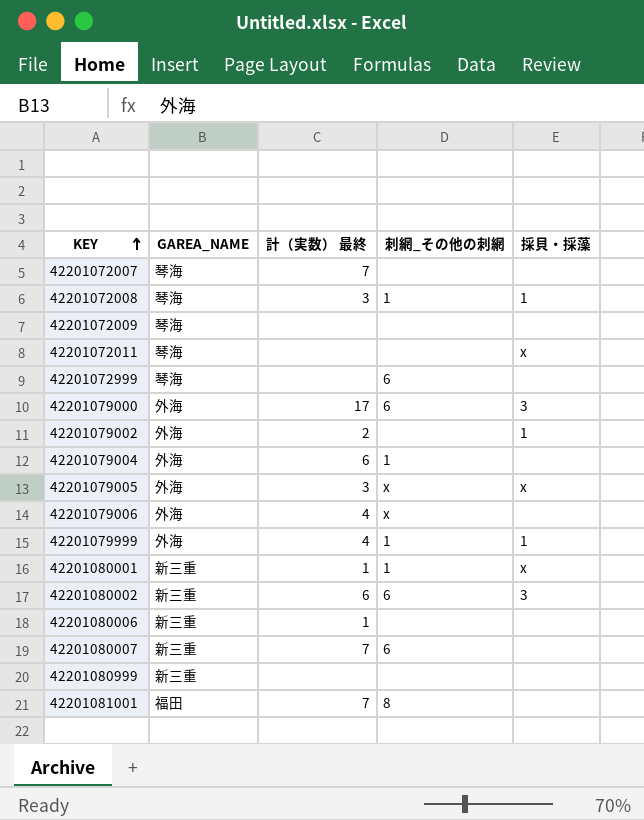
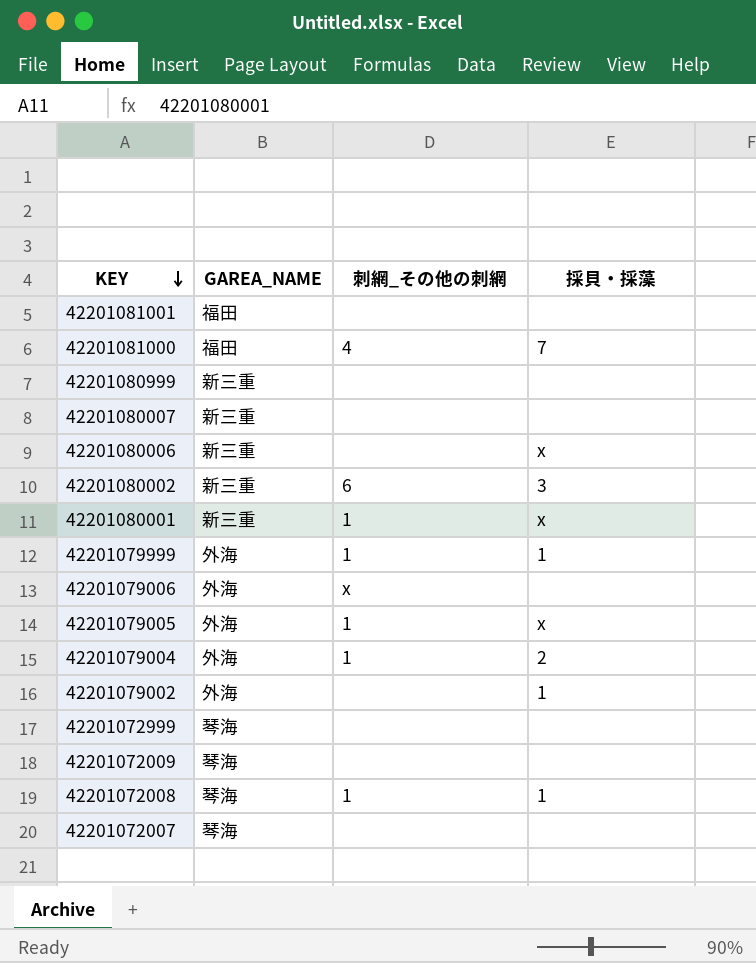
row order: KEY ascending -> KEY descending
column 計（実数） 最終 | position: 3 -> none
row 42201072011: 琴海 | none | none | x -> none
row 42201079000: 外海 | 17 | 6 | 3 -> none
42201081001 | 刺網_その他の刺網: 8 -> none
row 42201081000: none -> 福田 | 4 | 7
42201080007 | 刺網_その他の刺網: 6 -> none
42201080006 | 採貝・採藻: none -> x
42201079005 | 刺網_その他の刺網: x -> 1
42201079004 | 採貝・採藻: none -> 2
42201072999 | 刺網_その他の刺網: 6 -> none

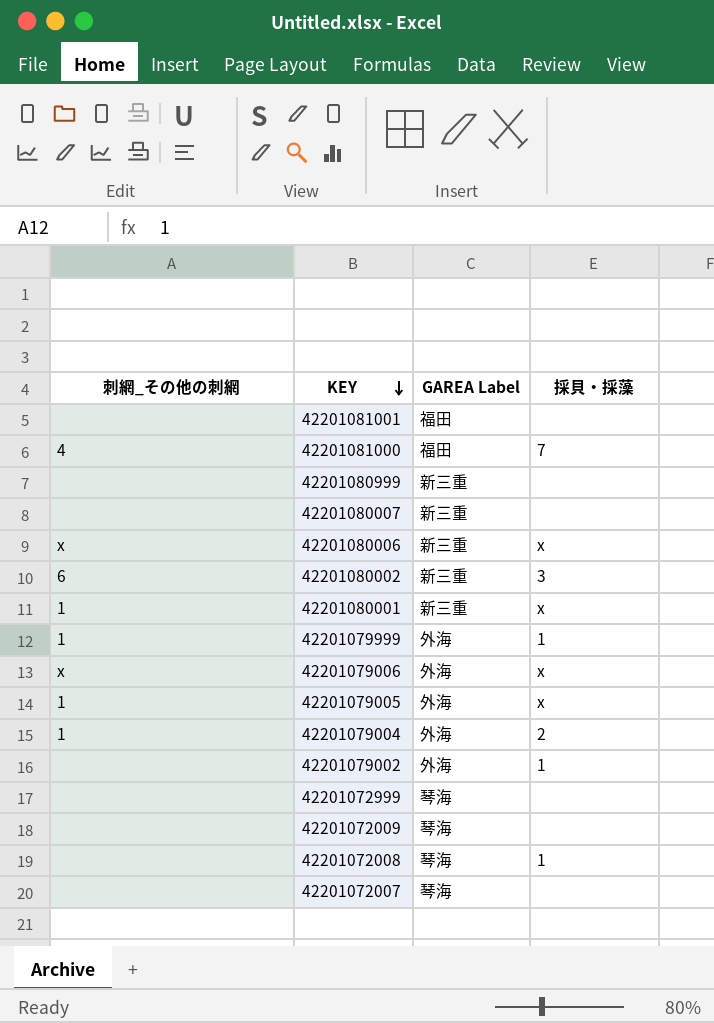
column 刺網_その他の刺網 | position: 3 -> 1
column name: GAREA_NAME -> GAREA Label
42201080006 | 刺網_その他の刺網: none -> x
42201079006 | 採貝・採藻: none -> x
42201072008 | 刺網_その他の刺網: 1 -> none

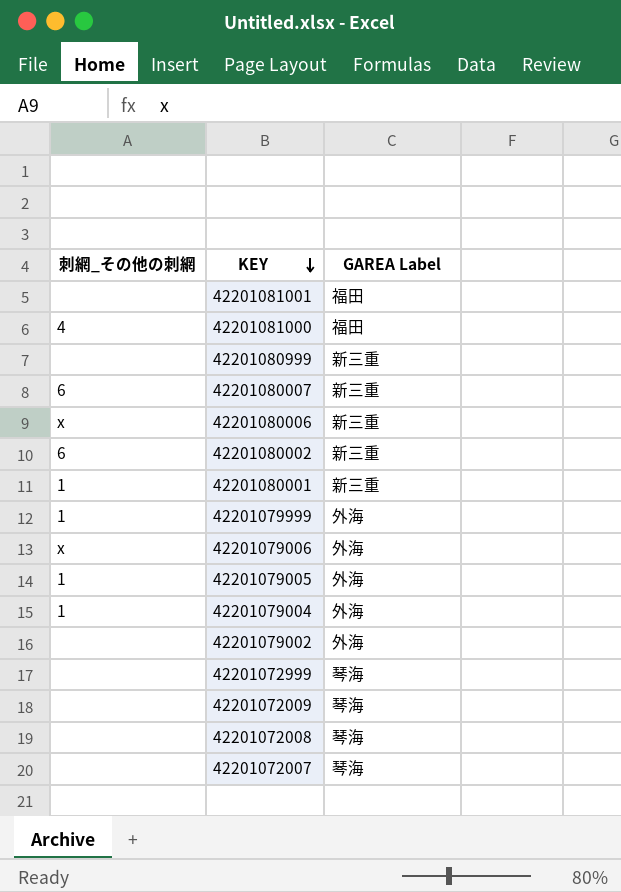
column 採貝・採藻 | position: 4 -> none
42201080007 | 刺網_その他の刺網: none -> 6

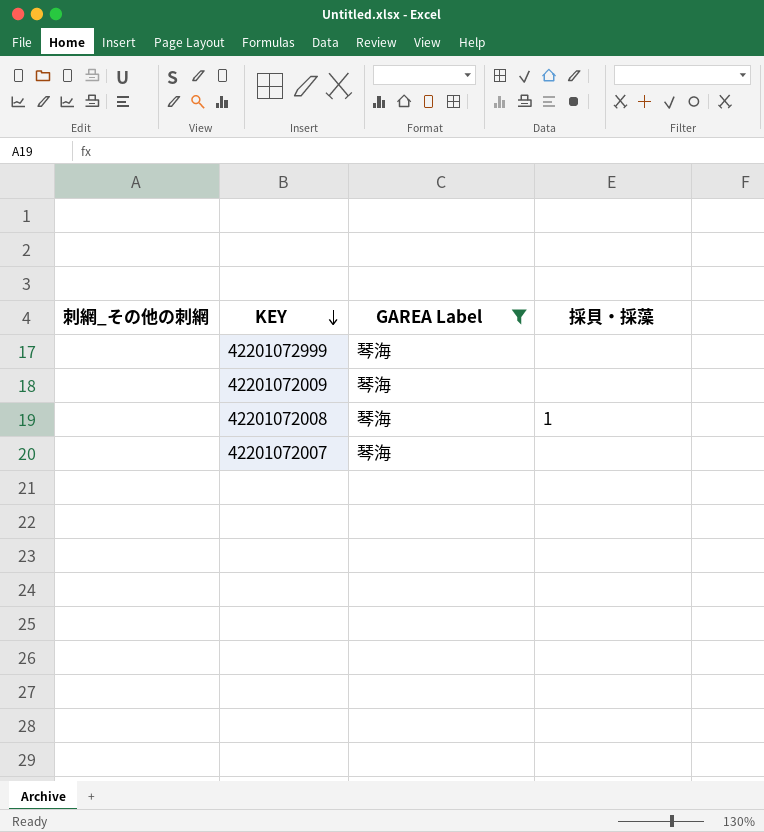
filter: none -> GAREA Label = 琴海
column 採貝・採藻 | position: none -> 4

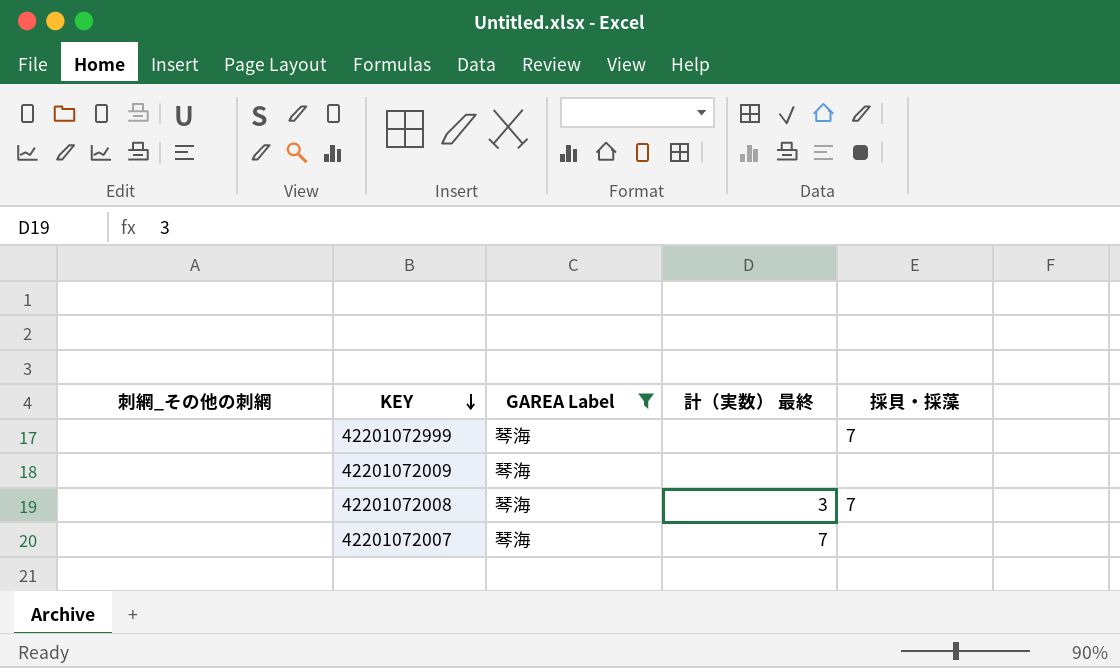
column 計（実数） 最終 | position: none -> 4
42201072999 | 採貝・採藻: none -> 7
42201072008 | 採貝・採藻: 1 -> 7

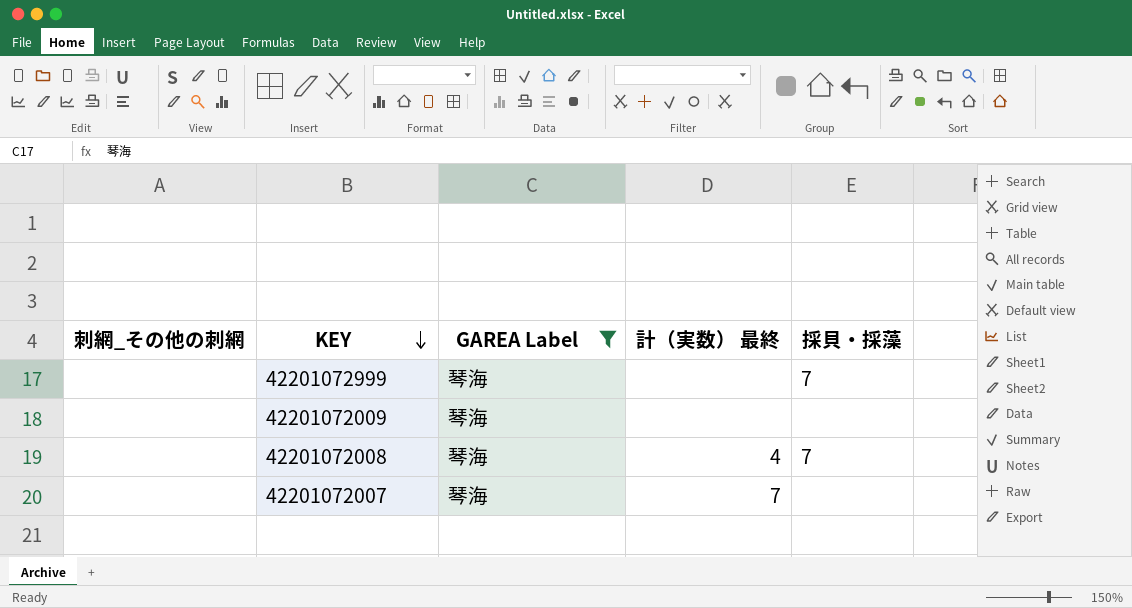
42201072008 | 計（実数） 最終: 3 -> 4

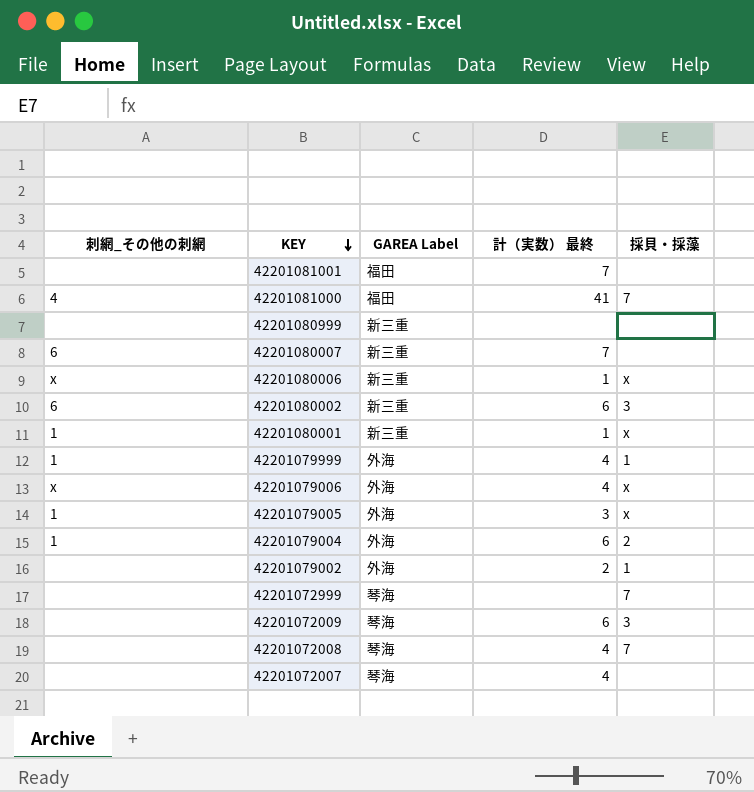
filter: GAREA Label = 琴海 -> none
42201072009 | 計（実数） 最終: none -> 6
42201072009 | 採貝・採藻: none -> 3
42201072007 | 計（実数） 最終: 7 -> 4

